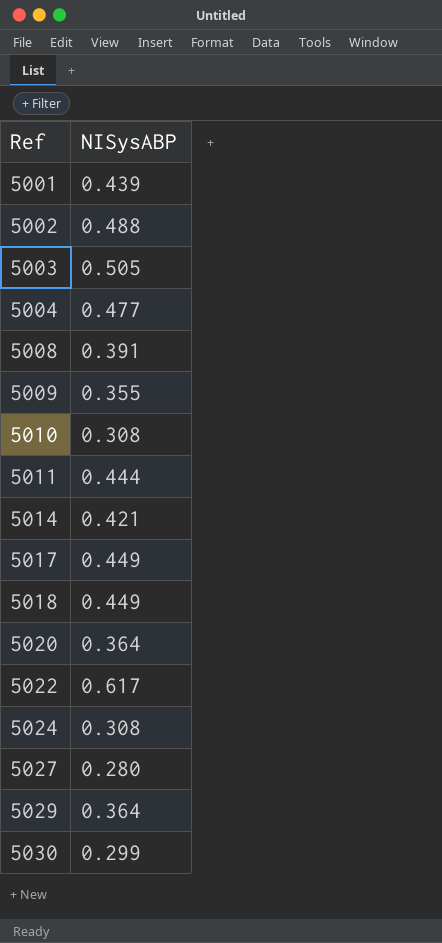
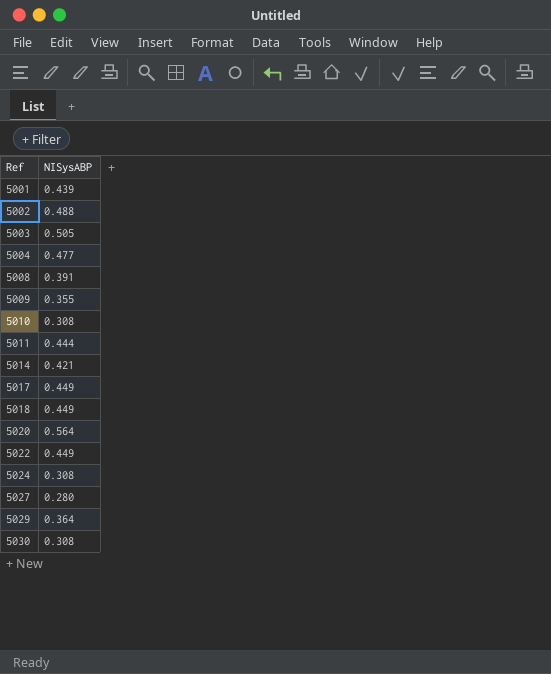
5020 | NISysABP: 0.364 -> 0.564
5022 | NISysABP: 0.617 -> 0.449
5030 | NISysABP: 0.299 -> 0.308

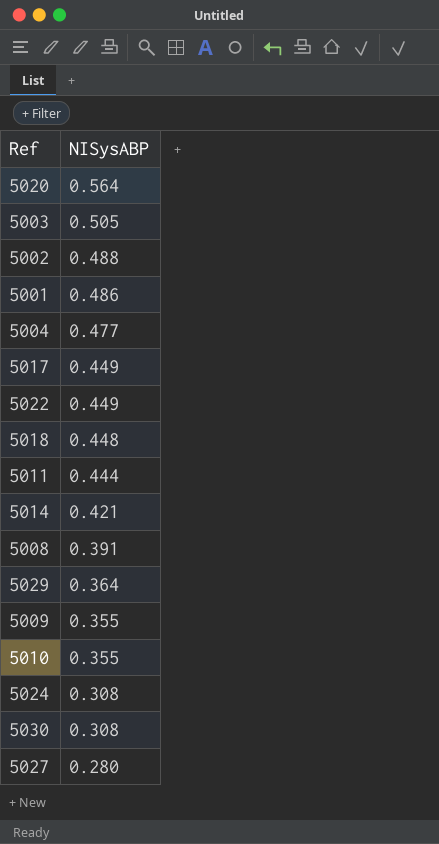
row order: Ref ascending -> NISysABP descending
5001 | NISysABP: 0.439 -> 0.486
5018 | NISysABP: 0.449 -> 0.448
5010 | NISysABP: 0.308 -> 0.355

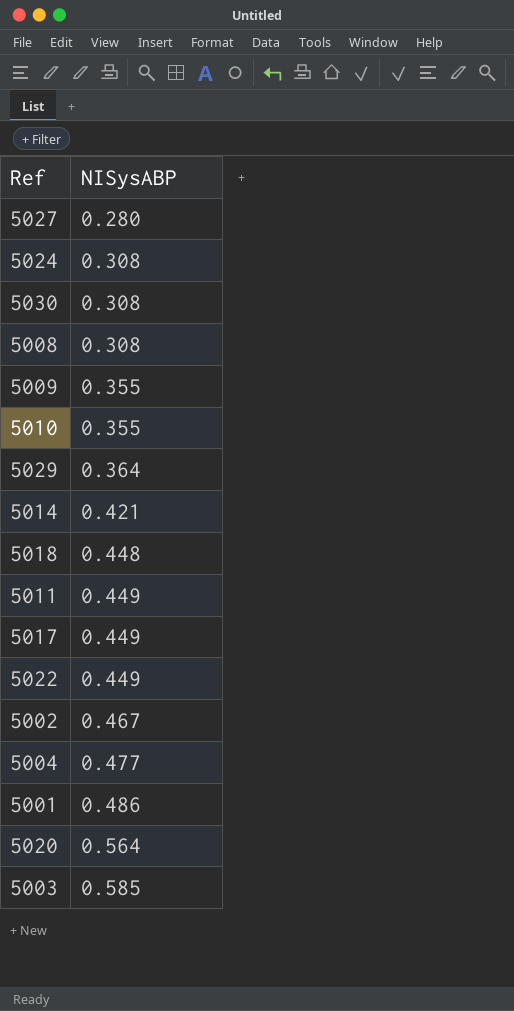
row order: NISysABP descending -> NISysABP ascending
5008 | NISysABP: 0.391 -> 0.308
5011 | NISysABP: 0.444 -> 0.449
5002 | NISysABP: 0.488 -> 0.467
5003 | NISysABP: 0.505 -> 0.585

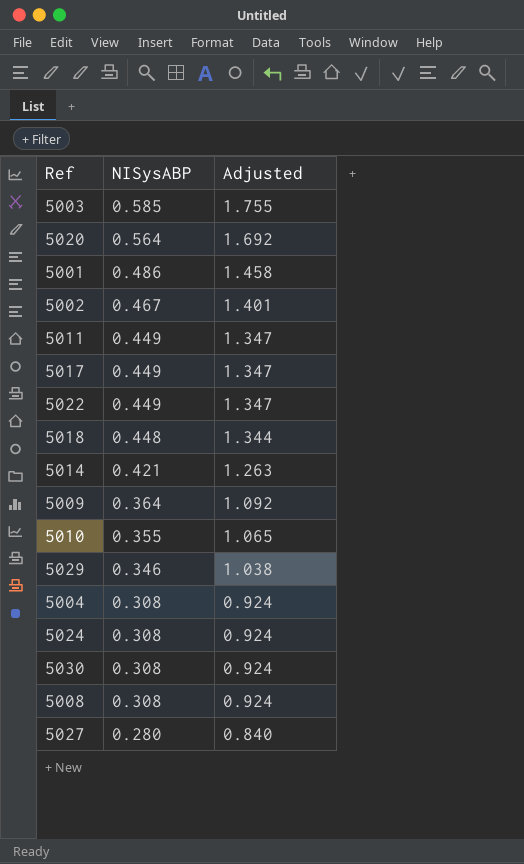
row order: NISysABP ascending -> NISysABP descending
column Adjusted | formula: none -> [NISysABP] * 3
5009 | NISysABP: 0.355 -> 0.364
5029 | NISysABP: 0.364 -> 0.346
5004 | NISysABP: 0.477 -> 0.308

